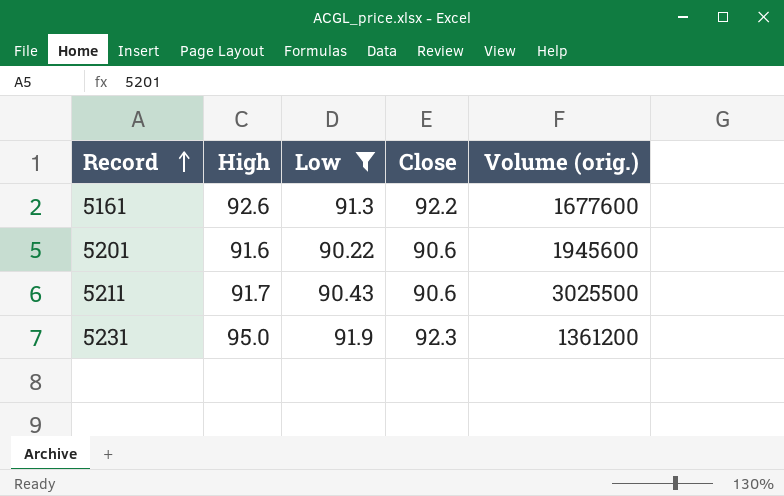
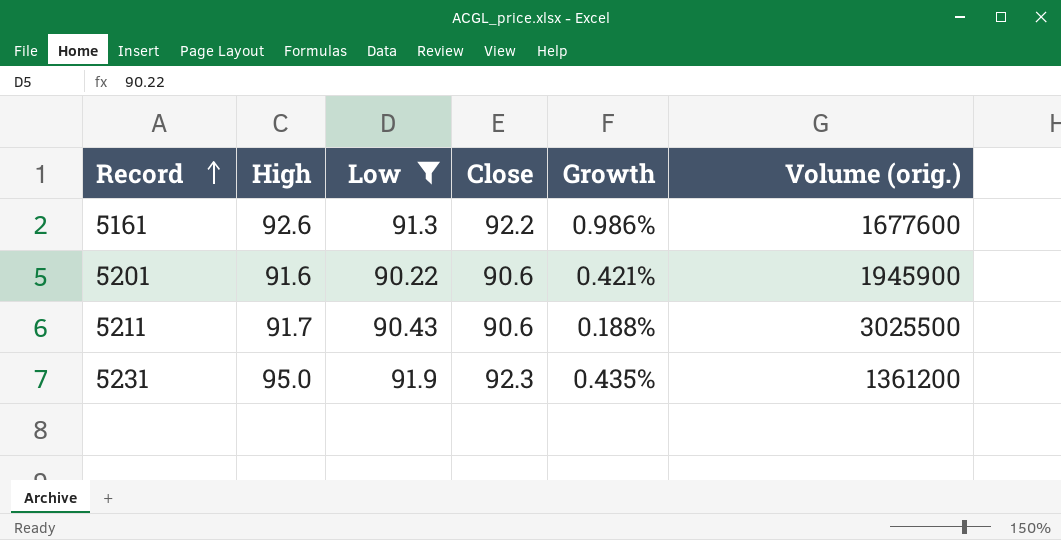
column Growth | formula: none -> ([Close] - [Low]) / [Low]
5201 | Volume (orig.): 1945600 -> 1945900

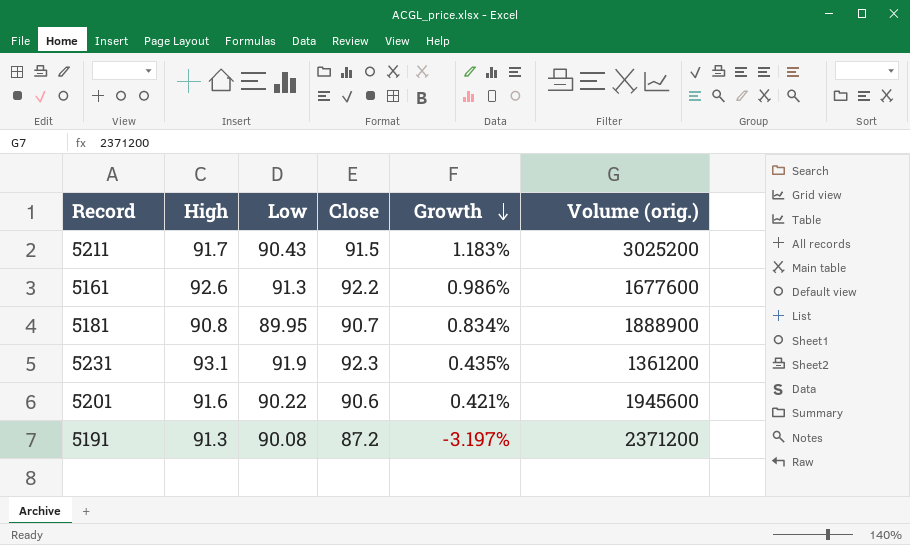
filter: Low >= 90.22 -> none
row order: Record ascending -> Growth descending
5211 | Close: 90.6 -> 91.5
5211 | Growth: 0.188% -> 1.183%
5211 | Volume (orig.): 3025500 -> 3025200
5231 | High: 95.0 -> 93.1
5201 | Volume (orig.): 1945900 -> 1945600

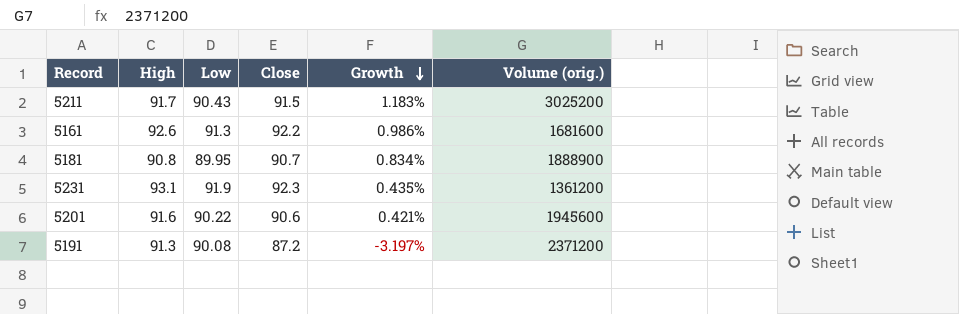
5161 | Volume (orig.): 1677600 -> 1681600

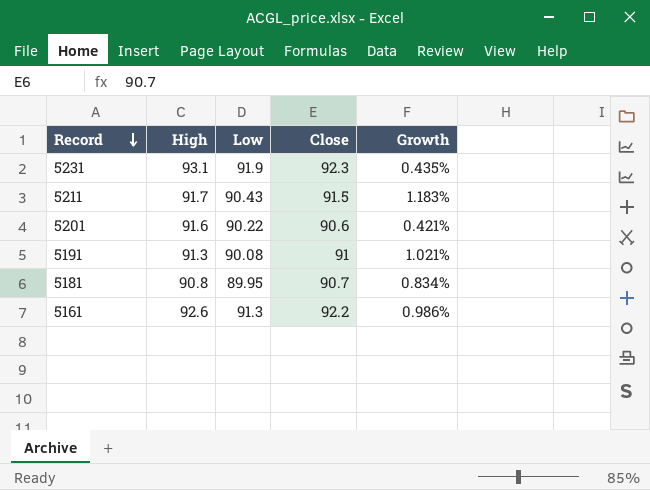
row order: Growth descending -> Record descending
column Volume (orig.) | position: 6 -> none
5191 | Close: 87.2 -> 91
5191 | Growth: -3.197% -> 1.021%

